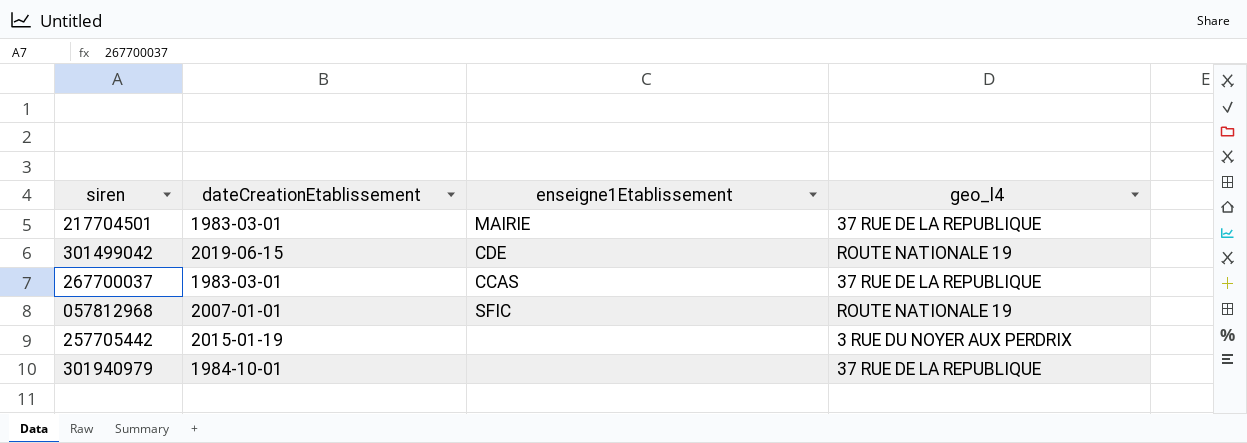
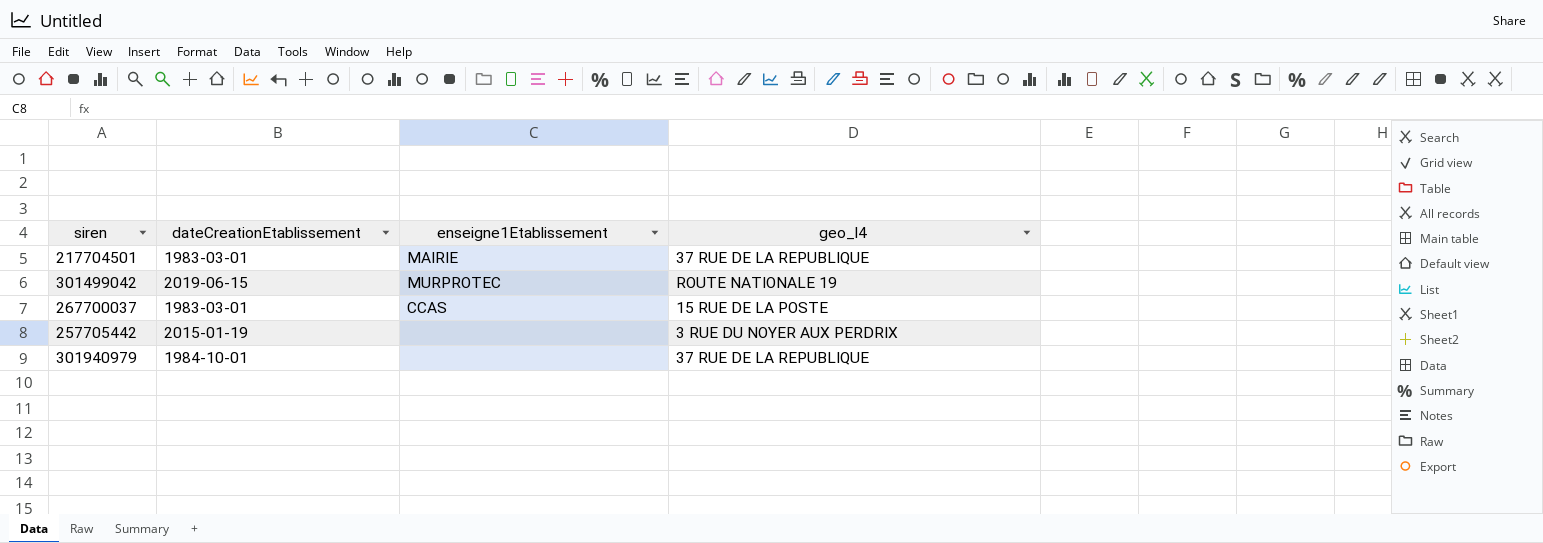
row 057812968: 2007-01-01 | SFIC | ROUTE NATIONALE 19 -> none
301499042 | enseigne1Etablissement: CDE -> MURPROTEC
267700037 | geo_l4: 37 RUE DE LA REPUBLIQUE -> 15 RUE DE LA POSTE

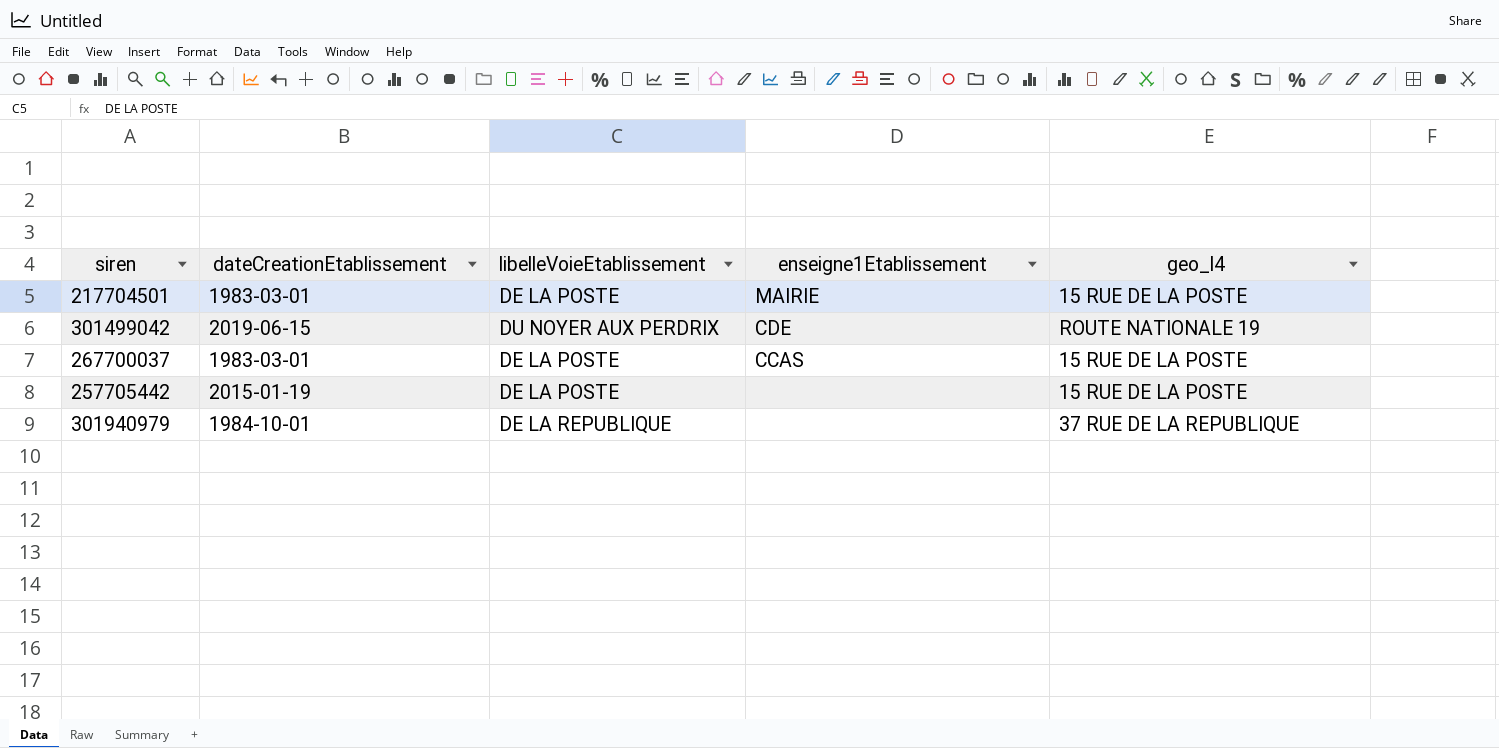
column libelleVoieEtablissement | position: none -> 3
217704501 | geo_l4: 37 RUE DE LA REPUBLIQUE -> 15 RUE DE LA POSTE
301499042 | enseigne1Etablissement: MURPROTEC -> CDE
257705442 | geo_l4: 3 RUE DU NOYER AUX PERDRIX -> 15 RUE DE LA POSTE

